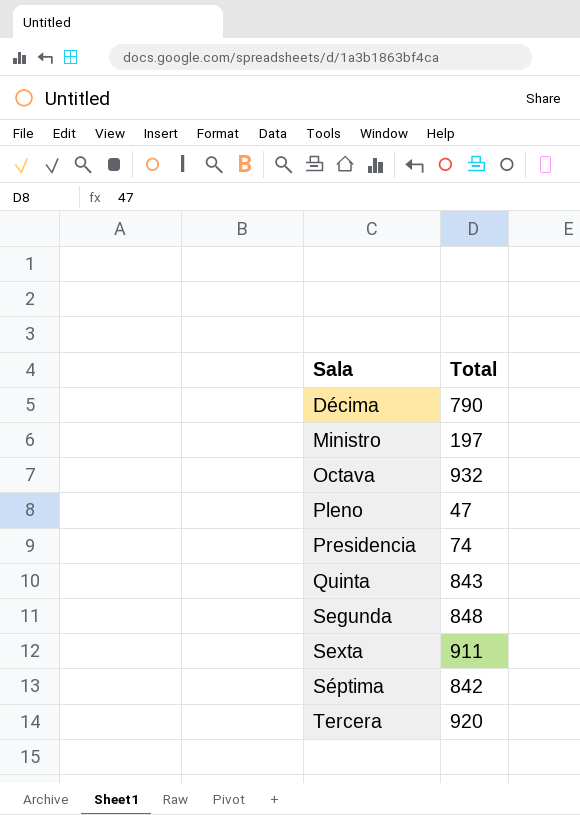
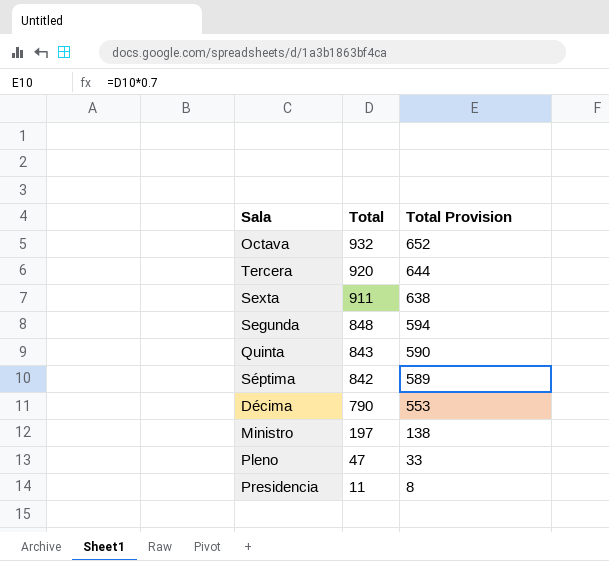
row order: none -> Total descending
column Total Provision | formula: none -> [Total] * 0.7
Presidencia | Total: 74 -> 11

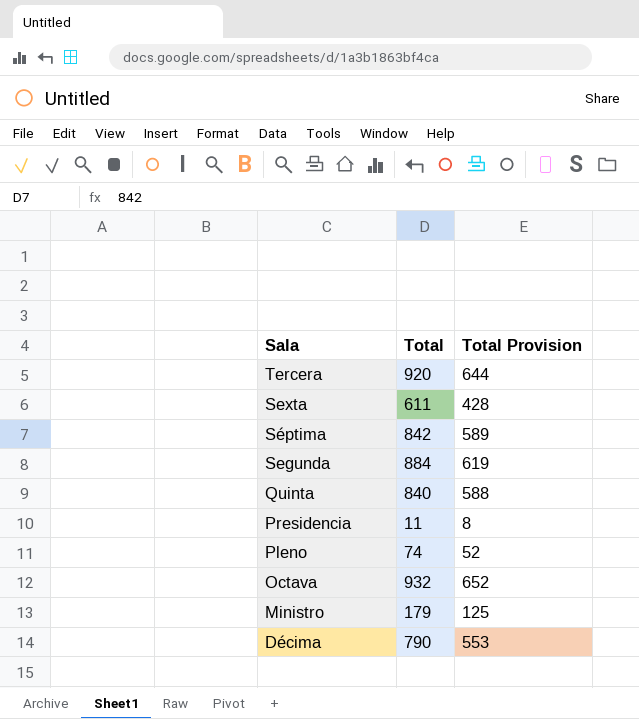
row order: Total descending -> Sala descending
Sexta | Total: 911 -> 611
Sexta | Total Provision: 638 -> 428
Segunda | Total: 848 -> 884
Segunda | Total Provision: 594 -> 619
Quinta | Total: 843 -> 840
Quinta | Total Provision: 590 -> 588
Pleno | Total: 47 -> 74
Pleno | Total Provision: 33 -> 52
Ministro | Total: 197 -> 179
Ministro | Total Provision: 138 -> 125

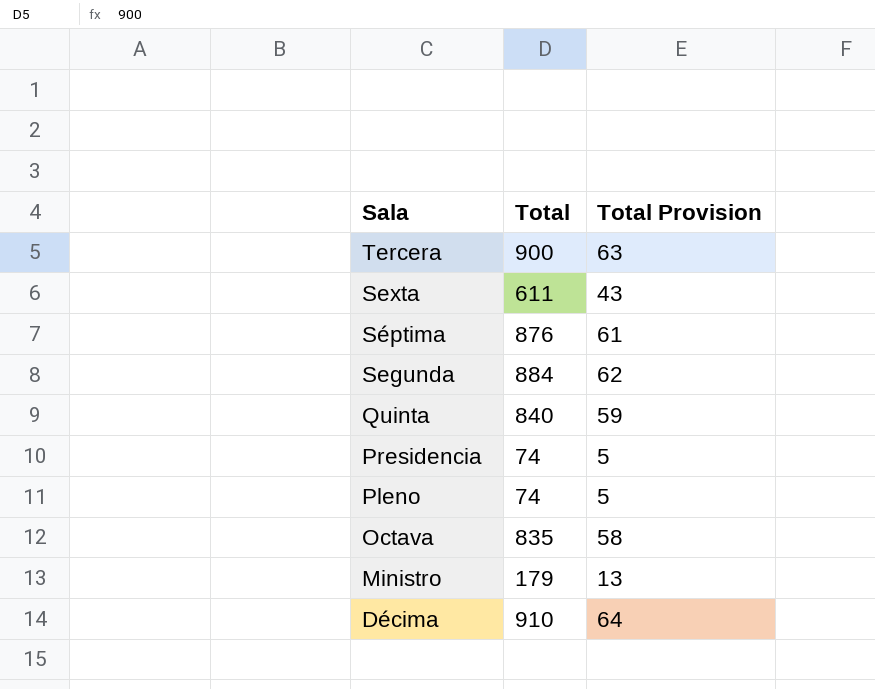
column Total Provision | formula: [Total] * 0.7 -> [Total] * 0.07
Tercera | Total: 920 -> 900
Séptima | Total: 842 -> 876
Presidencia | Total: 11 -> 74
Octava | Total: 932 -> 835
Décima | Total: 790 -> 910

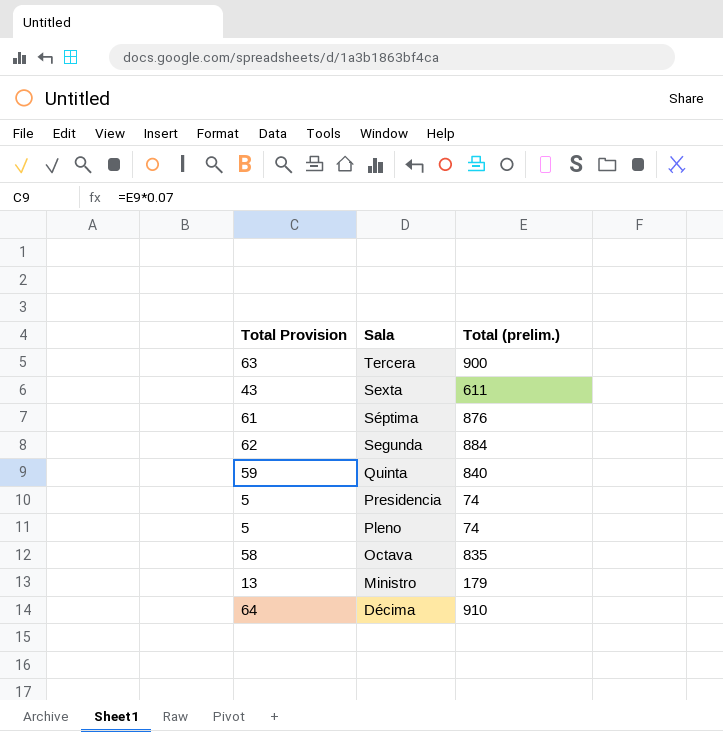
column Total Provision | position: 3 -> 1
column name: Total -> Total (prelim.)

